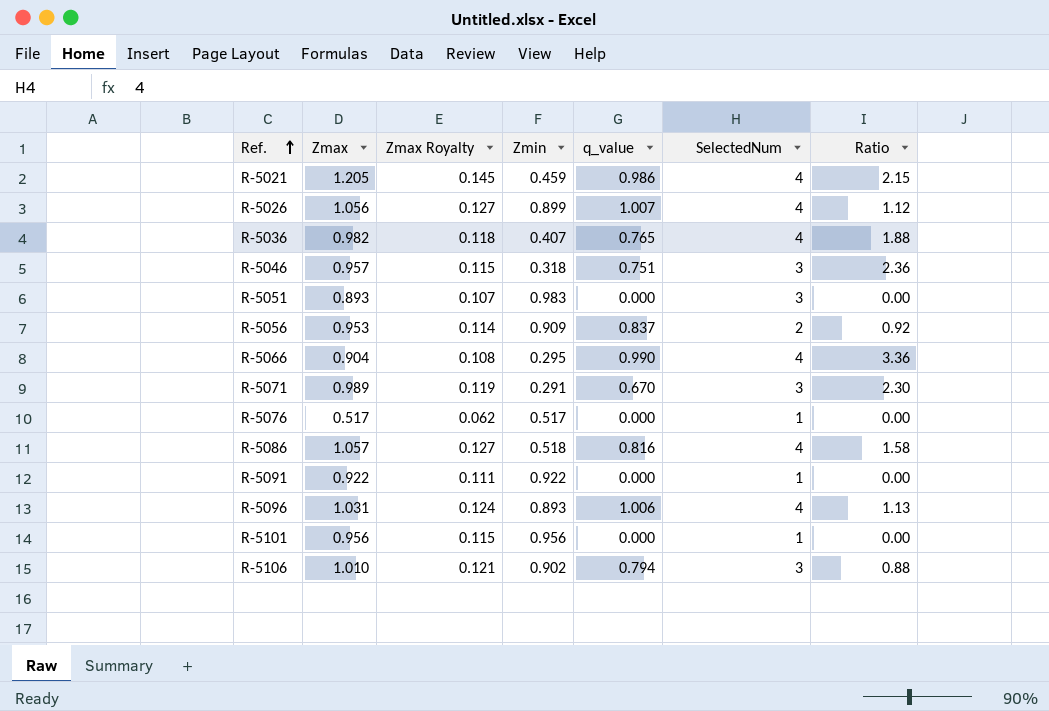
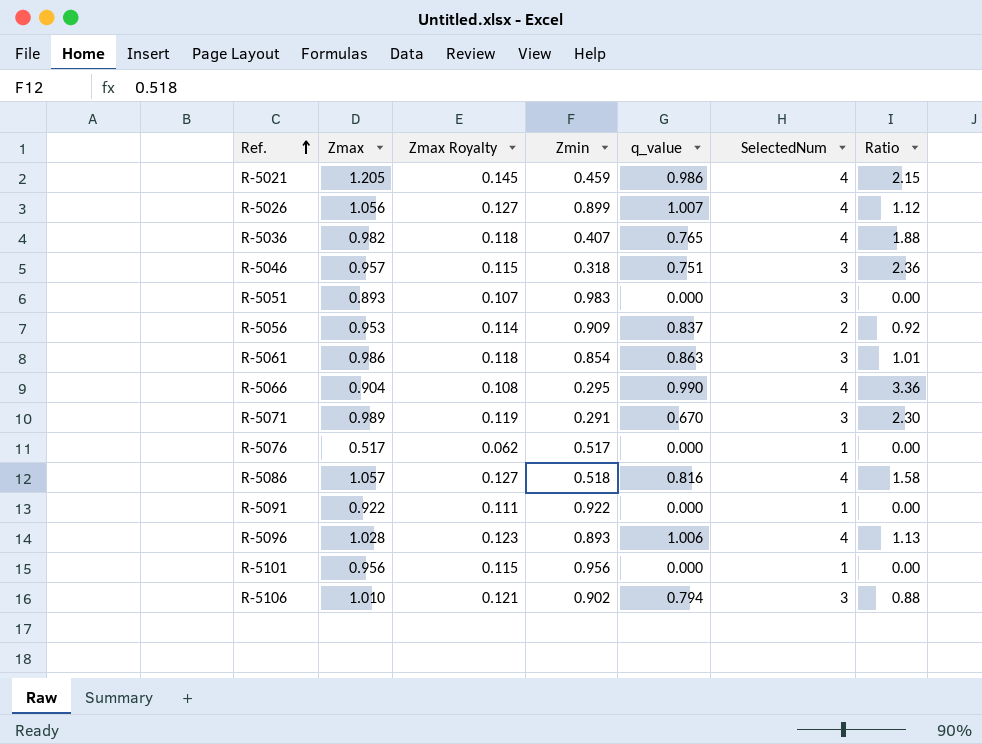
row R-5061: none -> 0.986 | 0.118 | 0.854 | 0.863 | 3 | 1.01
R-5096 | Zmax: 1.031 -> 1.028
R-5096 | Zmax Royalty: 0.124 -> 0.123

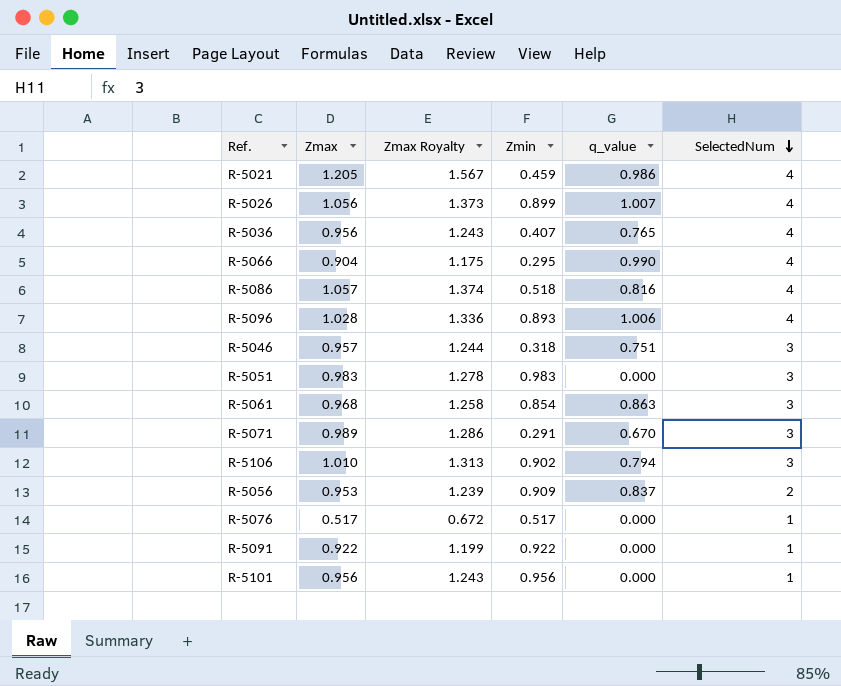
row order: Ref. ascending -> SelectedNum descending
column Ratio | formula: [q_value] / [Zmin] -> none
column Zmax Royalty | formula: [Zmax] * 0.12 -> [Zmax] * 1.3
R-5036 | Zmax: 0.982 -> 0.956
R-5051 | Zmax: 0.893 -> 0.983
R-5061 | Zmax: 0.986 -> 0.968

